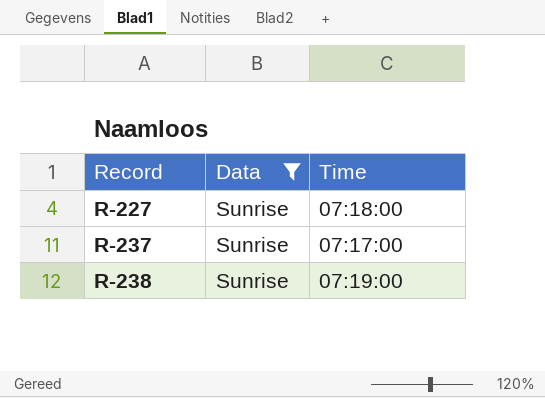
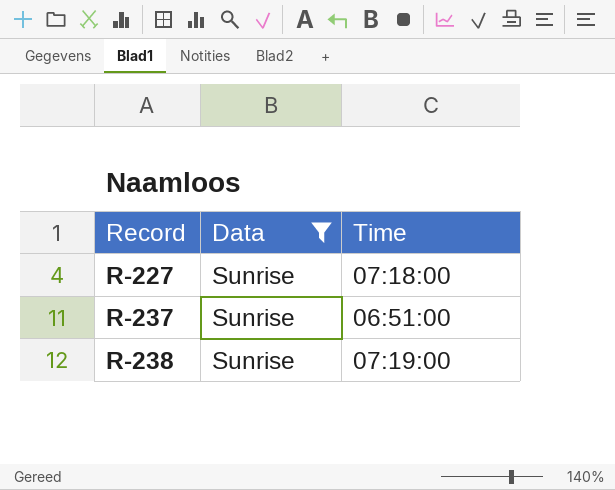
R-237 | Time: 07:17:00 -> 06:51:00

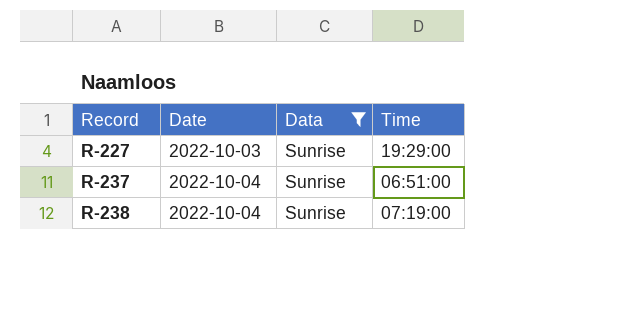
column Date | position: none -> 2
R-227 | Time: 07:18:00 -> 19:29:00

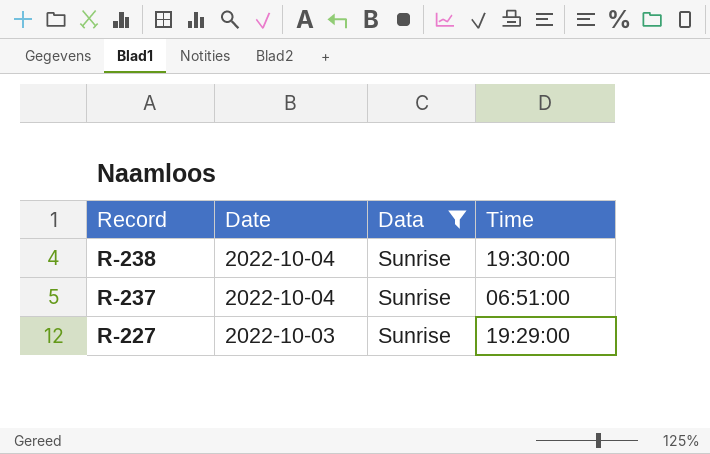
row order: Record ascending -> Record descending
R-238 | Time: 07:19:00 -> 19:30:00

